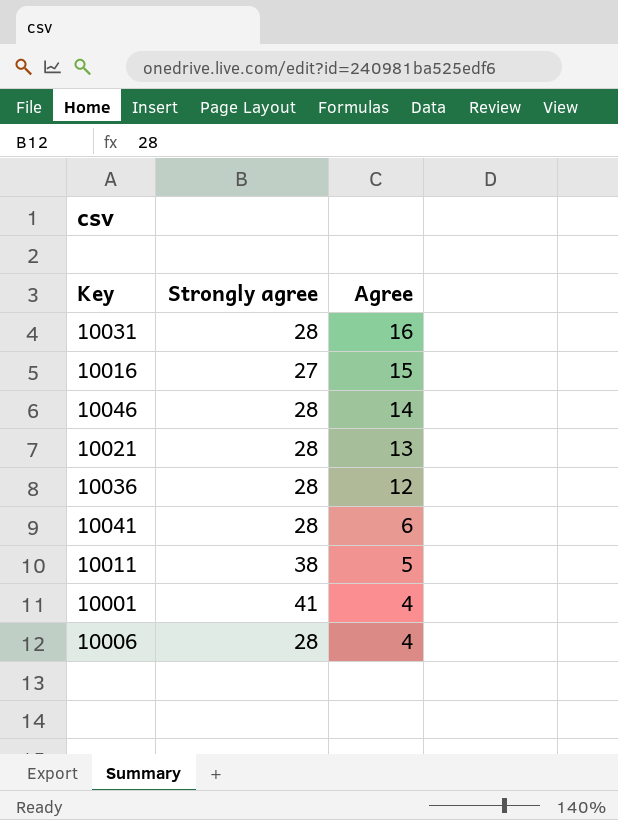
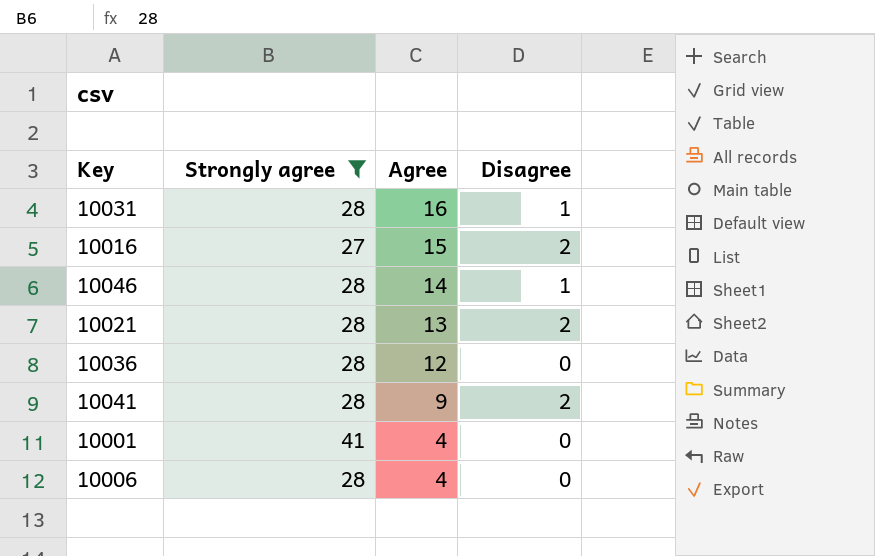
filter: none -> Strongly agree != 38
column Disagree | position: none -> 4
10041 | Agree: 6 -> 9

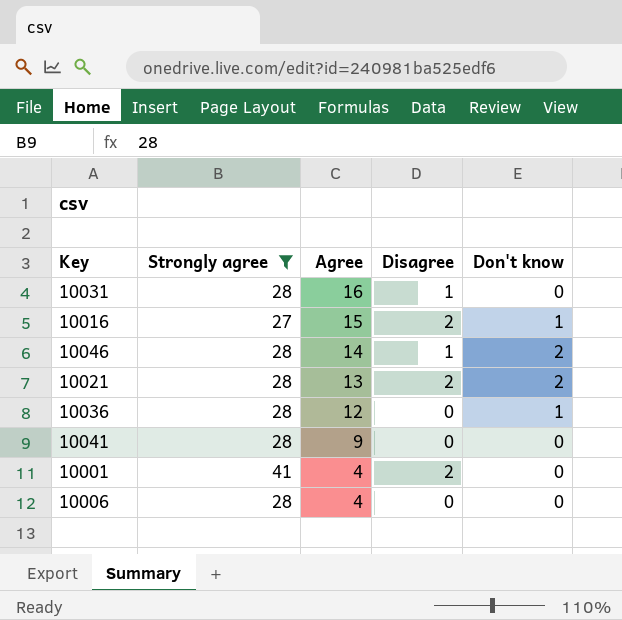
column Don't know | position: none -> 5
10041 | Disagree: 2 -> 0
10001 | Disagree: 0 -> 2

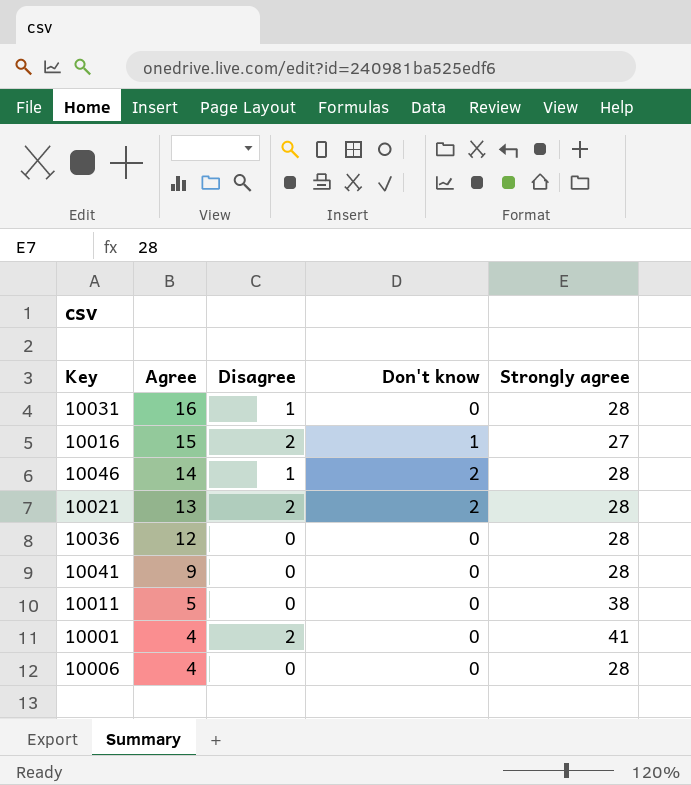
filter: Strongly agree != 38 -> none
column Strongly agree | position: 2 -> 5
10036 | Don't know: 1 -> 0

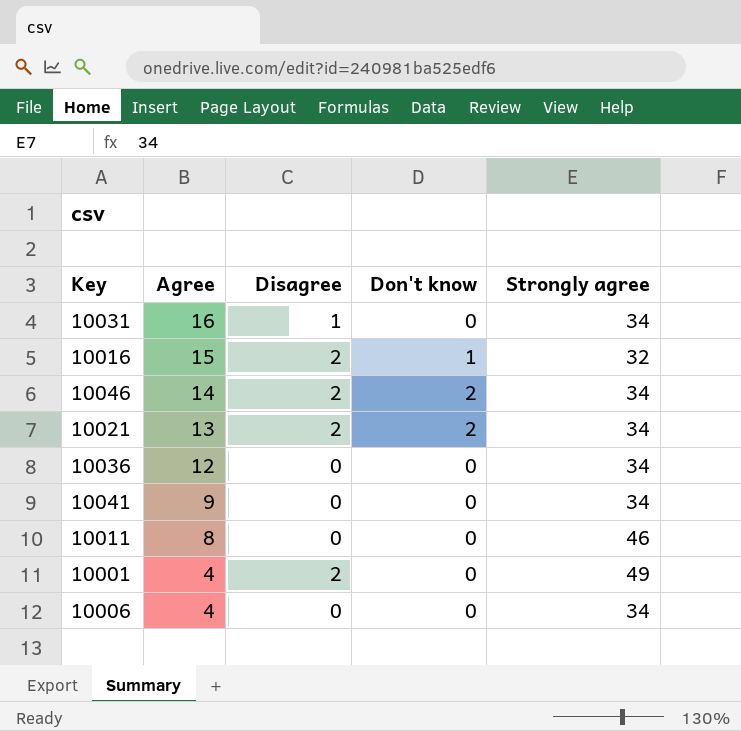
10031 | Strongly agree: 28 -> 34
10016 | Strongly agree: 27 -> 32
10046 | Disagree: 1 -> 2
10046 | Strongly agree: 28 -> 34
10021 | Strongly agree: 28 -> 34
10036 | Strongly agree: 28 -> 34
10041 | Strongly agree: 28 -> 34
10011 | Agree: 5 -> 8
10011 | Strongly agree: 38 -> 46
10001 | Strongly agree: 41 -> 49
10006 | Strongly agree: 28 -> 34

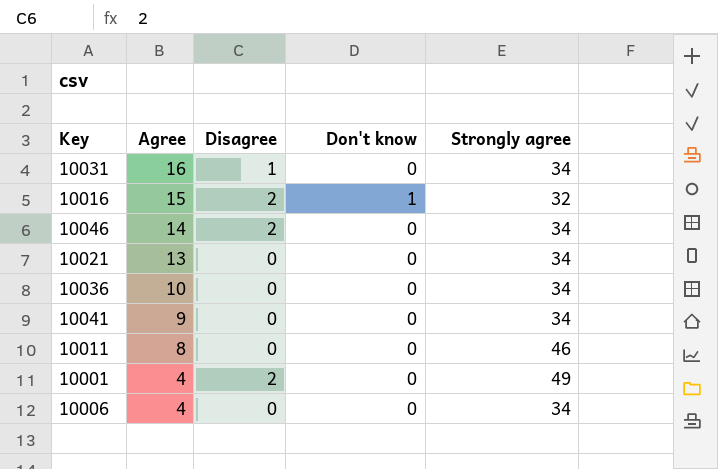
10046 | Don't know: 2 -> 0
10021 | Disagree: 2 -> 0
10021 | Don't know: 2 -> 0
10036 | Agree: 12 -> 10

